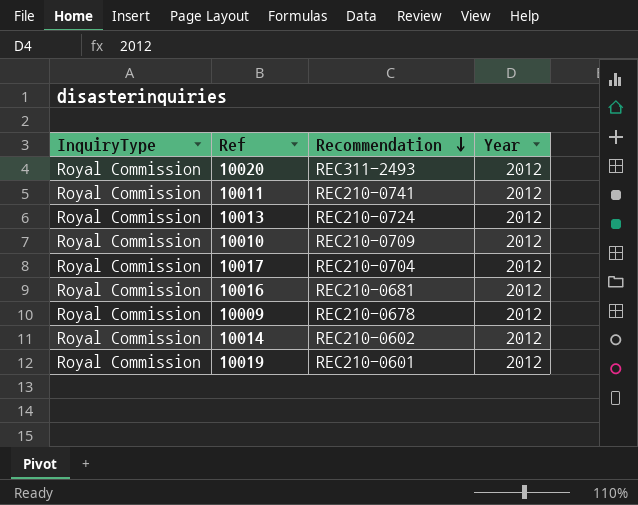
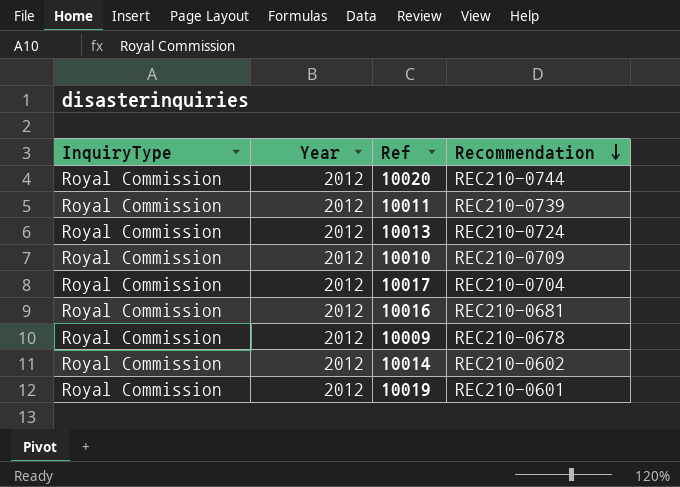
column Year | position: 4 -> 2
10020 | Recommendation: REC311-2493 -> REC210-0744
10011 | Recommendation: REC210-0741 -> REC210-0739

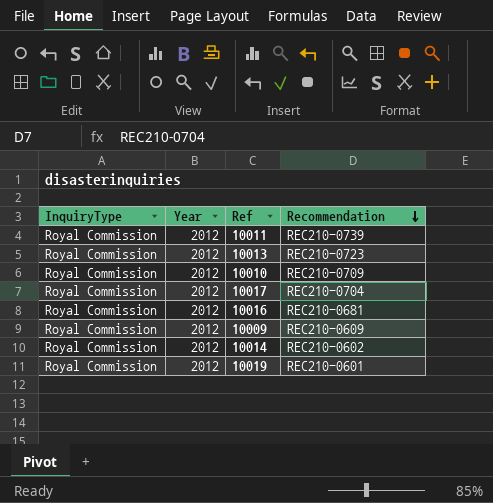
row 10020: Royal Commission | 2012 | REC210-0744 -> none
10013 | Recommendation: REC210-0724 -> REC210-0723
10009 | Recommendation: REC210-0678 -> REC210-0609

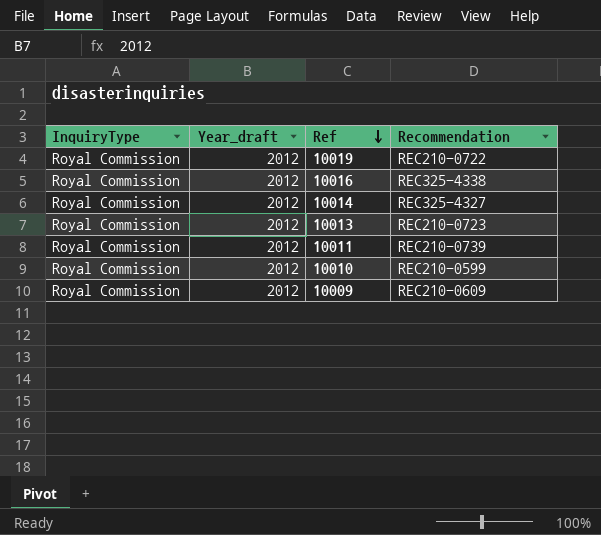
row order: Recommendation descending -> Ref descending
column name: Year -> Year_draft
row 10017: Royal Commission | 2012 | REC210-0704 -> none
10019 | Recommendation: REC210-0601 -> REC210-0722
10016 | Recommendation: REC210-0681 -> REC325-4338
10014 | Recommendation: REC210-0602 -> REC325-4327
10010 | Recommendation: REC210-0709 -> REC210-0599

